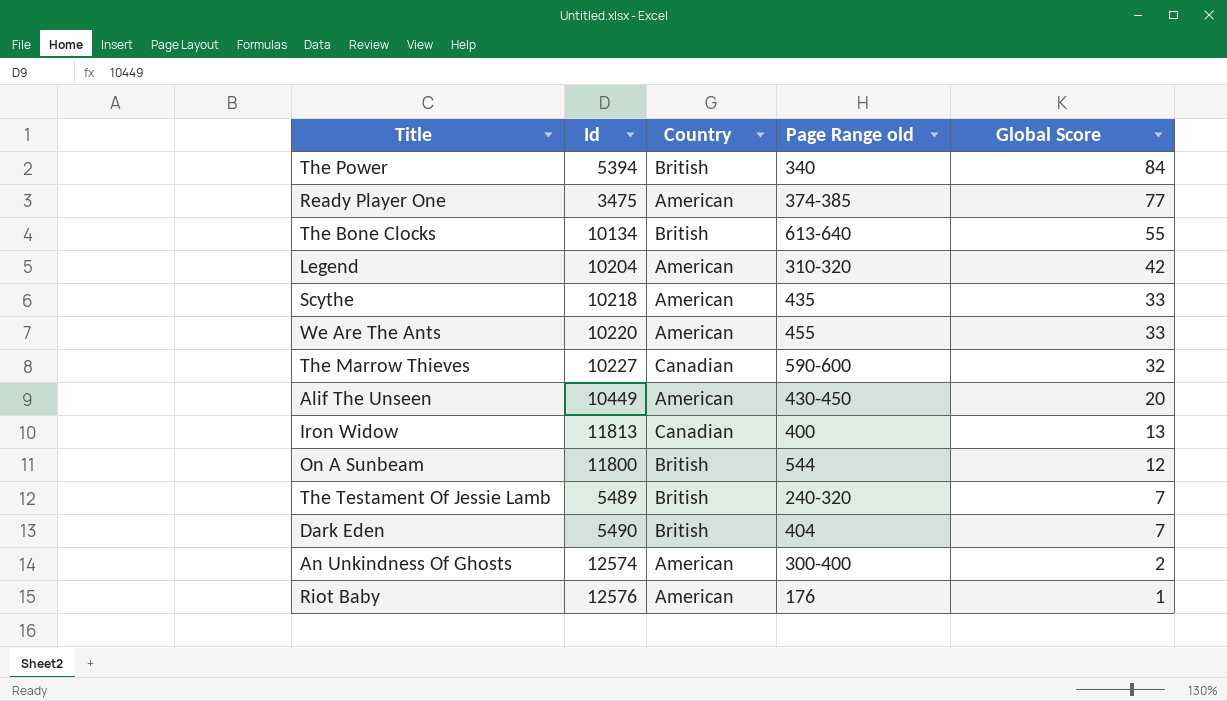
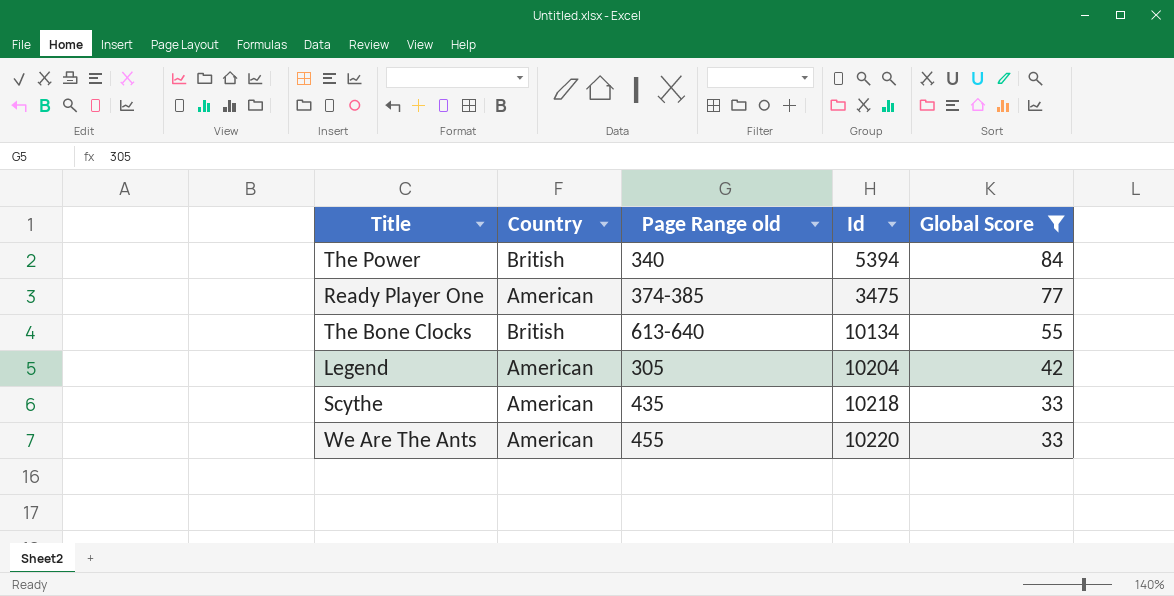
filter: none -> Global Score >= 33
column Id | position: 2 -> 4
Legend | Page Range old: 310-320 -> 305

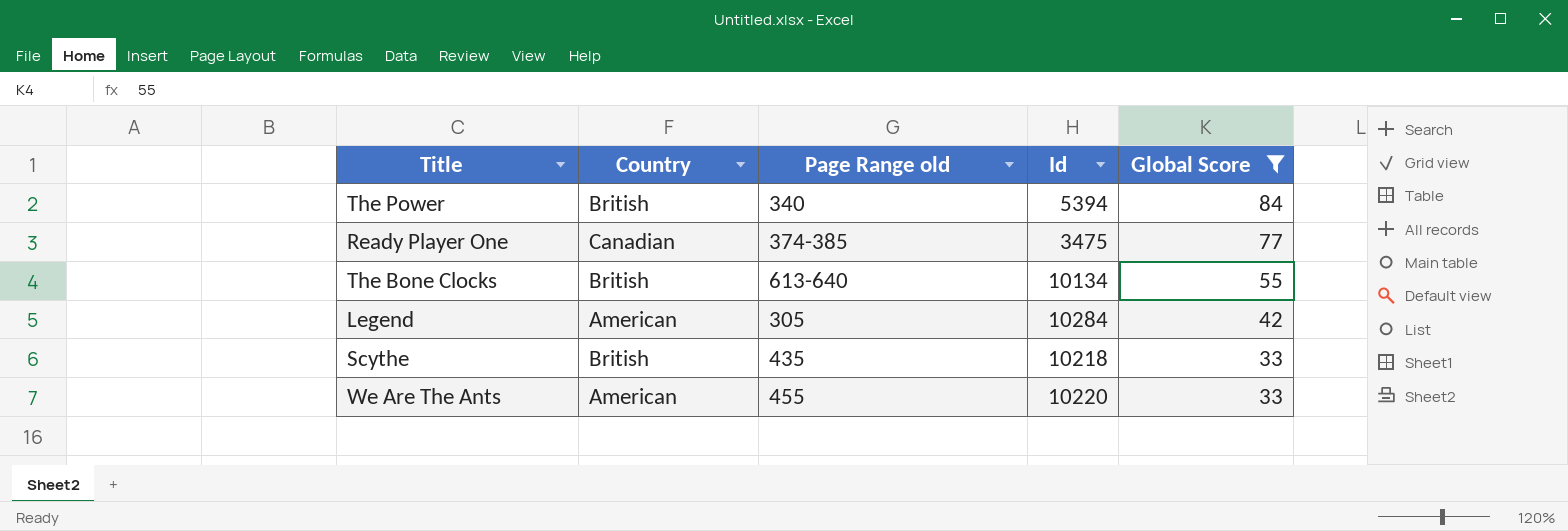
Ready Player One | Country: American -> Canadian
Legend | Id: 10204 -> 10284
Scythe | Country: American -> British

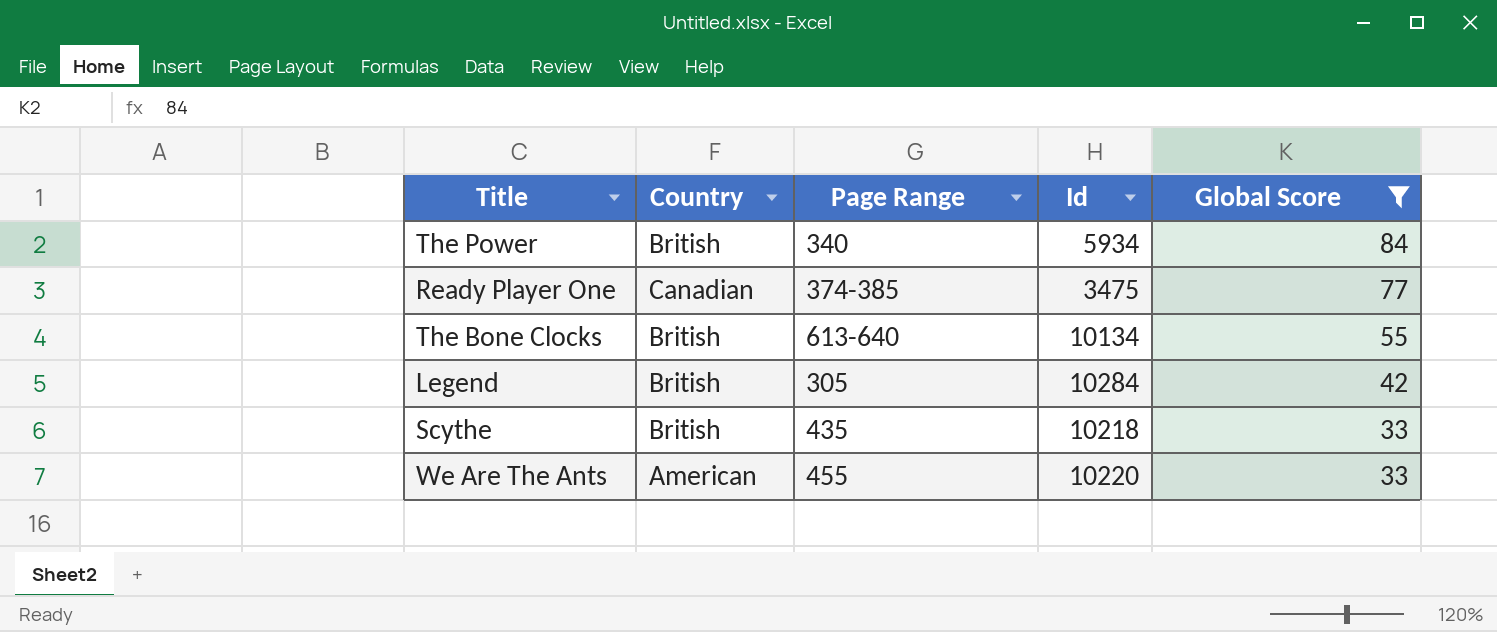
column name: Page Range old -> Page Range
The Power | Id: 5394 -> 5934
Legend | Country: American -> British

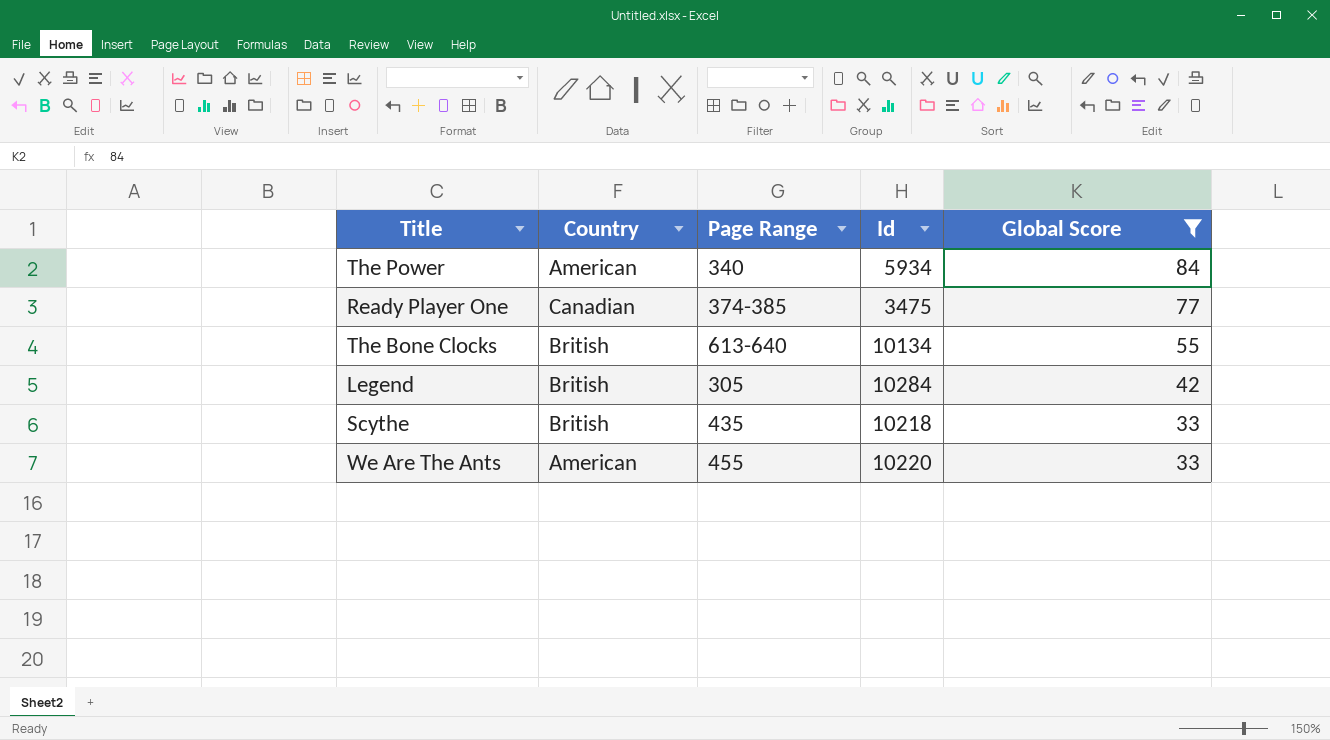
The Power | Country: British -> American

